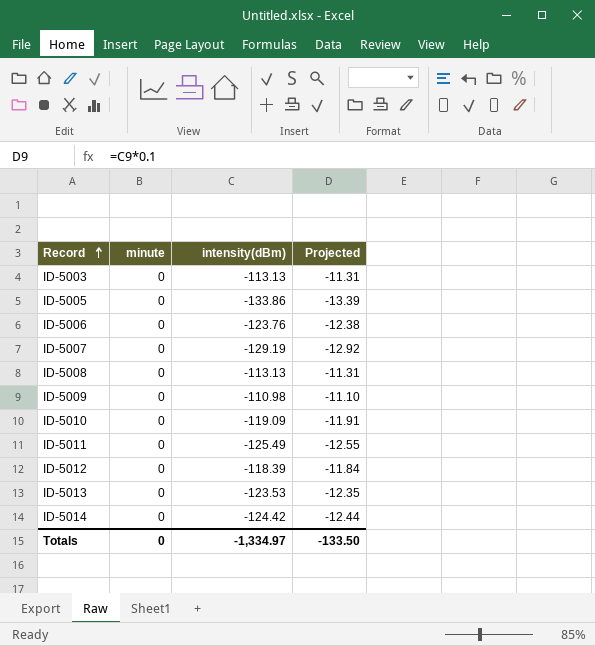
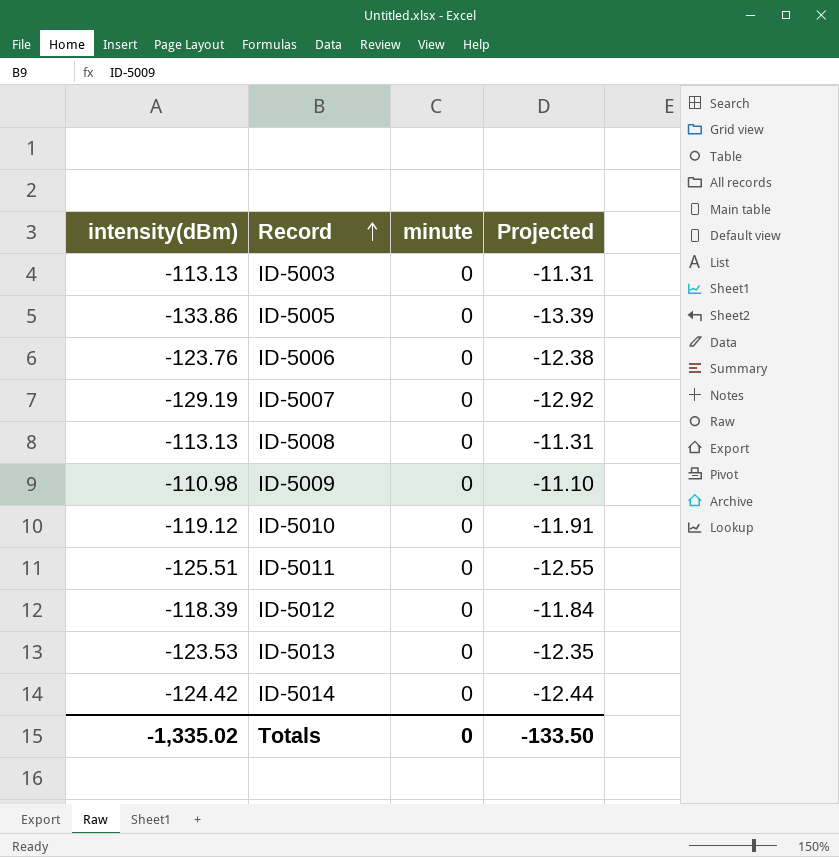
column intensity(dBm) | position: 3 -> 1
ID-5010 | intensity(dBm): -119.09 -> -119.12
ID-5011 | intensity(dBm): -125.49 -> -125.51
Totals | intensity(dBm): -1,334.97 -> -1,335.02

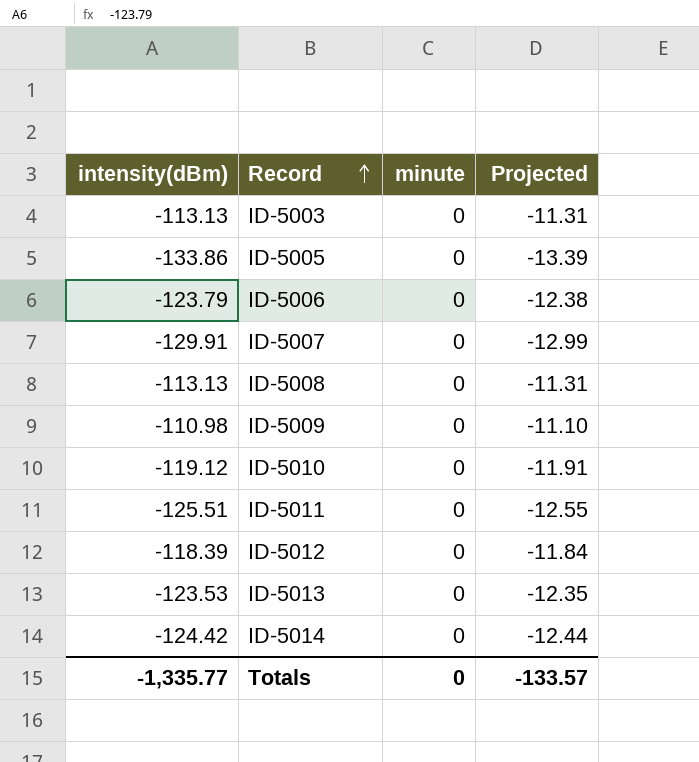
ID-5006 | intensity(dBm): -123.76 -> -123.79
ID-5007 | intensity(dBm): -129.19 -> -129.91
ID-5007 | Projected: -12.92 -> -12.99
Totals | intensity(dBm): -1,335.02 -> -1,335.77
Totals | Projected: -133.50 -> -133.57

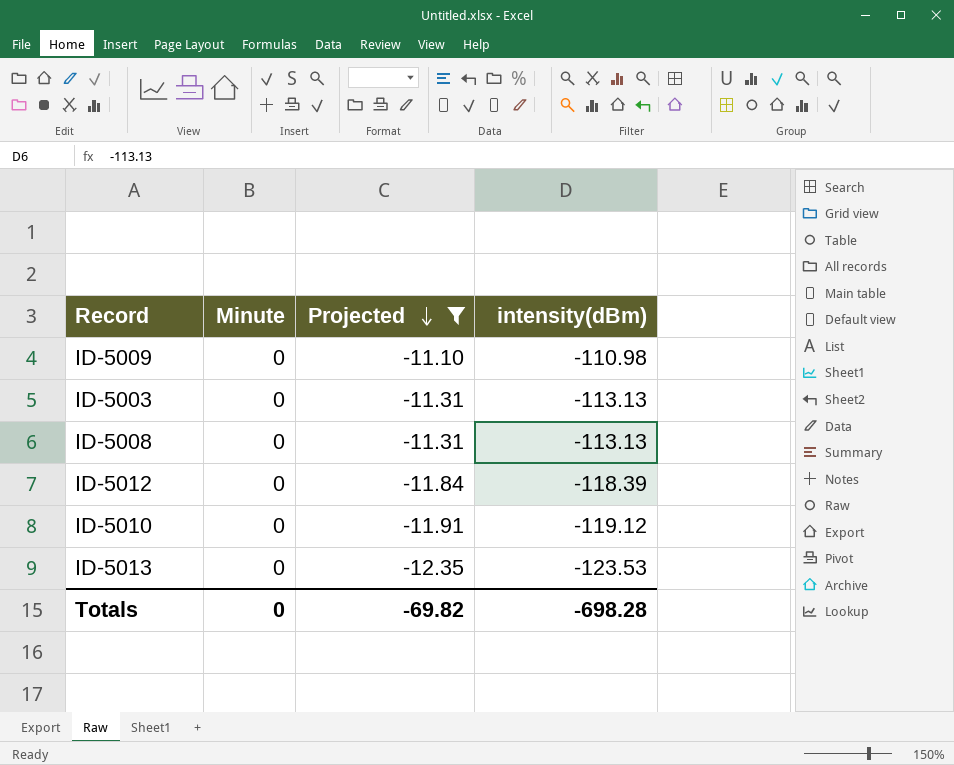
filter: none -> Projected >= -12.35
row order: Record ascending -> Projected descending
column name: minute -> Minute
column intensity(dBm) | position: 1 -> 4
Totals | Projected: -133.57 -> -69.82
Totals | intensity(dBm): -1,335.77 -> -698.28

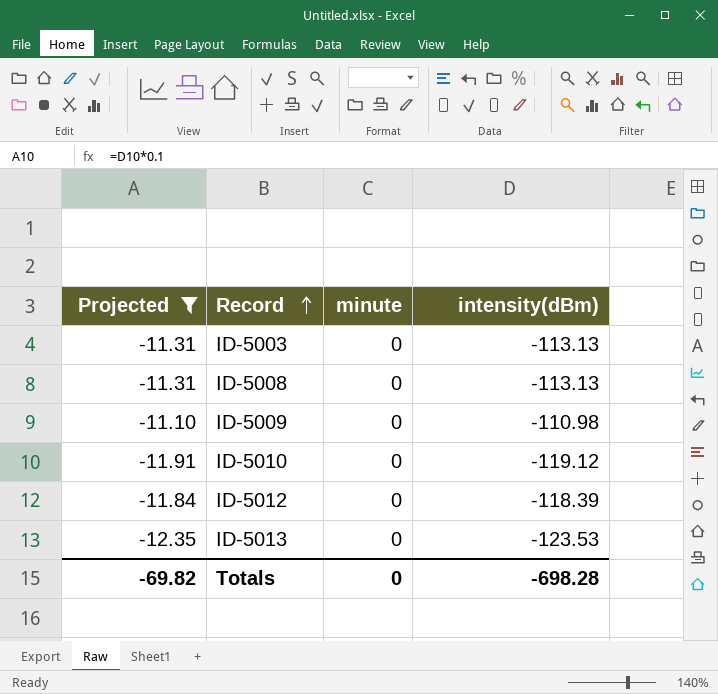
row order: Projected descending -> Record ascending
column Projected | position: 3 -> 1
column name: Minute -> minute

